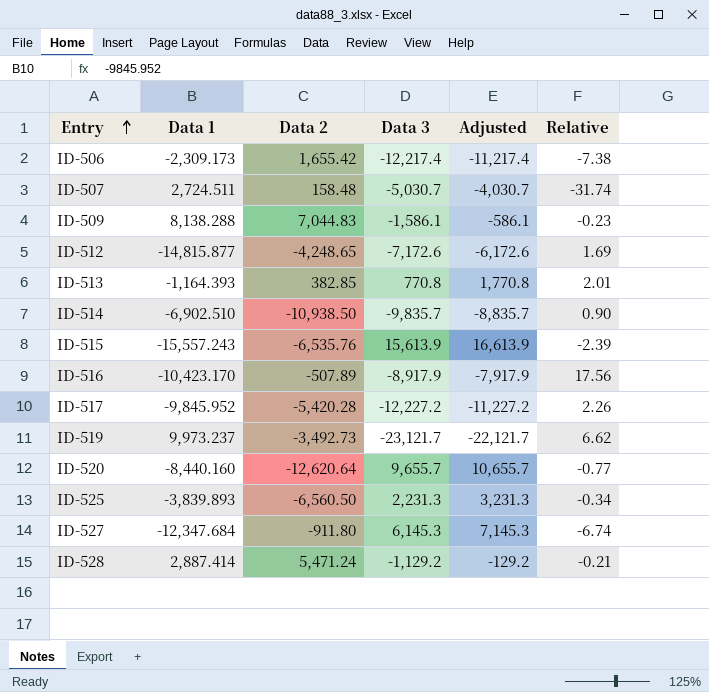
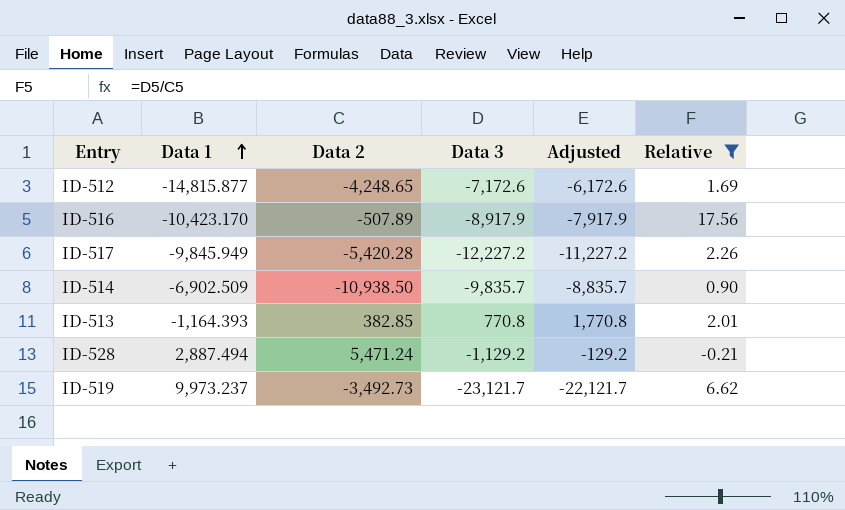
filter: none -> Relative >= -0.21
row order: Entry ascending -> Data 1 ascending
ID-517 | Data 1: -9,845.952 -> -9,845.949
ID-514 | Data 1: -6,902.510 -> -6,902.509
ID-528 | Data 1: 2,887.414 -> 2,887.494

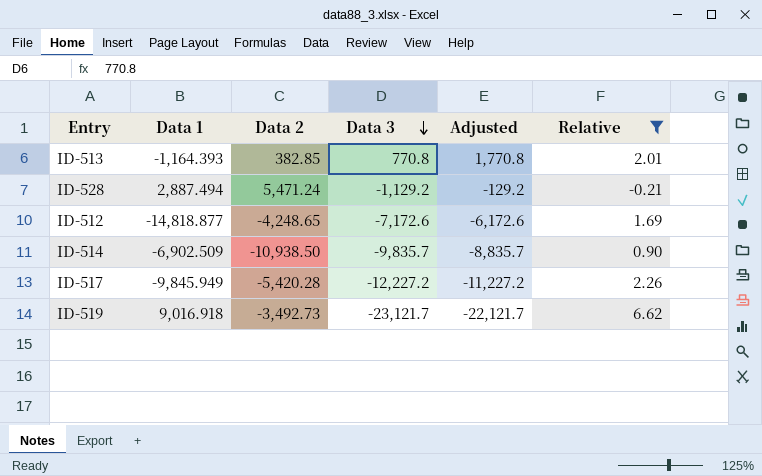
row order: Data 1 ascending -> Data 3 descending
row ID-516: -10,423.170 | -507.89 | -8,917.9 | -7,917.9 | 17.56 -> none
ID-512 | Data 1: -14,815.877 -> -14,818.877
ID-519 | Data 1: 9,973.237 -> 9,016.918

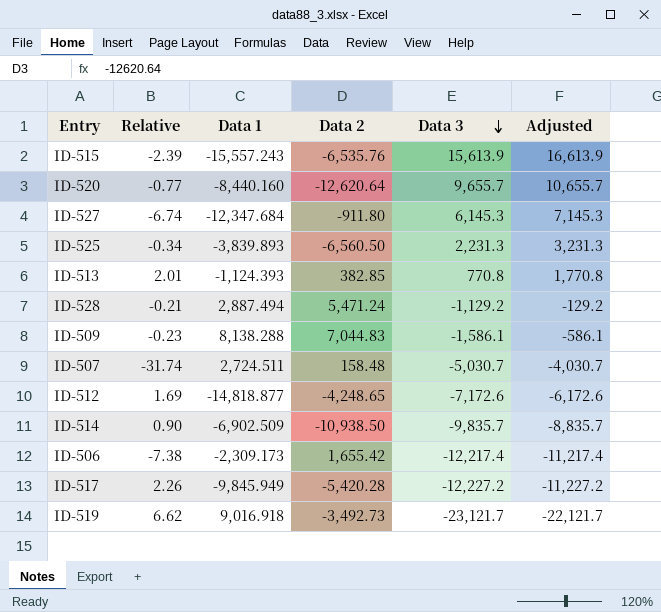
filter: Relative >= -0.21 -> none
column Relative | position: 6 -> 2
ID-513 | Data 1: -1,164.393 -> -1,124.393

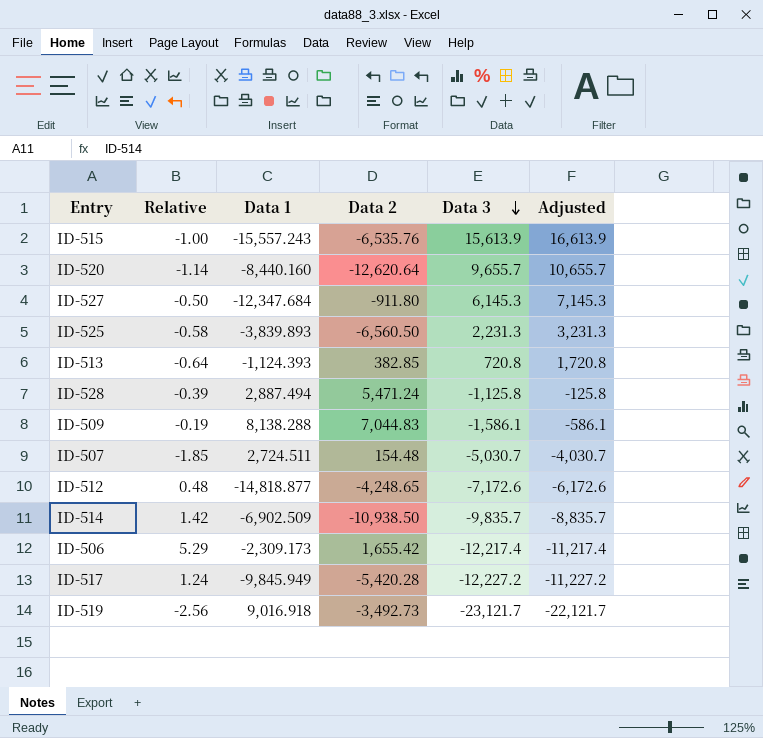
column Relative | formula: [Data 3] / [Data 2] -> [Data 3] / [Data 1]
ID-513 | Data 3: 770.8 -> 720.8
ID-513 | Adjusted: 1,770.8 -> 1,720.8
ID-528 | Data 3: -1,129.2 -> -1,125.8
ID-528 | Adjusted: -129.2 -> -125.8
ID-507 | Data 2: 158.48 -> 154.48

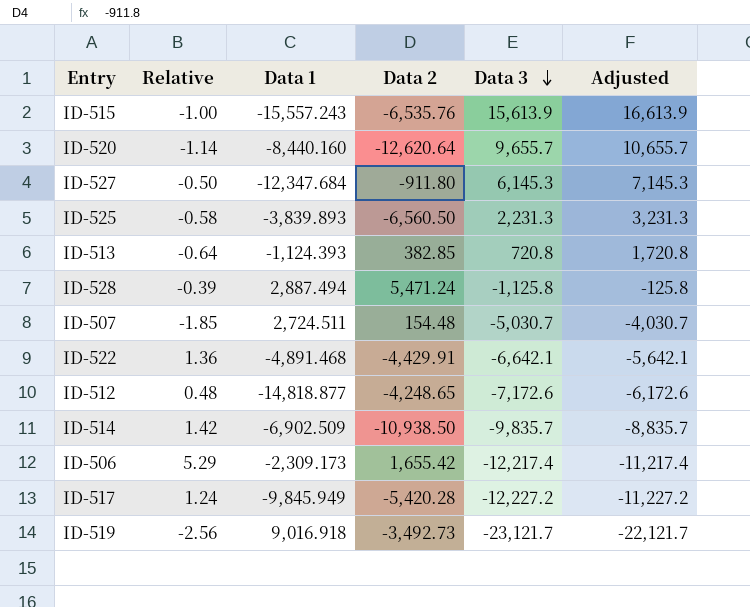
row ID-509: -0.19 | 8,138.288 | 7,044.83 | -1,586.1 | -586.1 -> none
row ID-522: none -> 1.36 | -4,891.468 | -4,429.91 | -6,642.1 | -5,642.1

